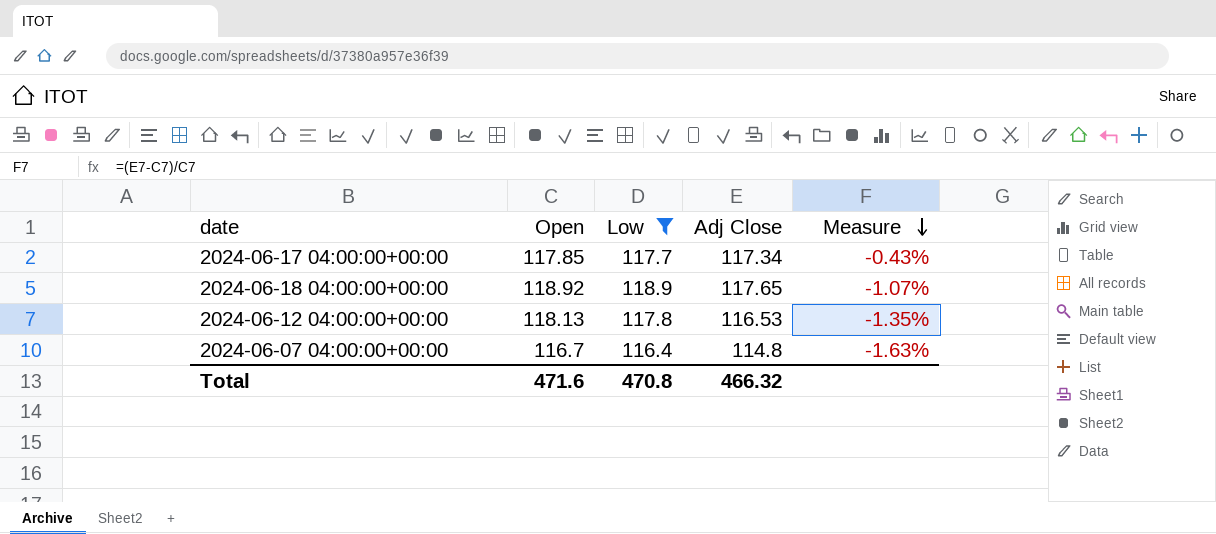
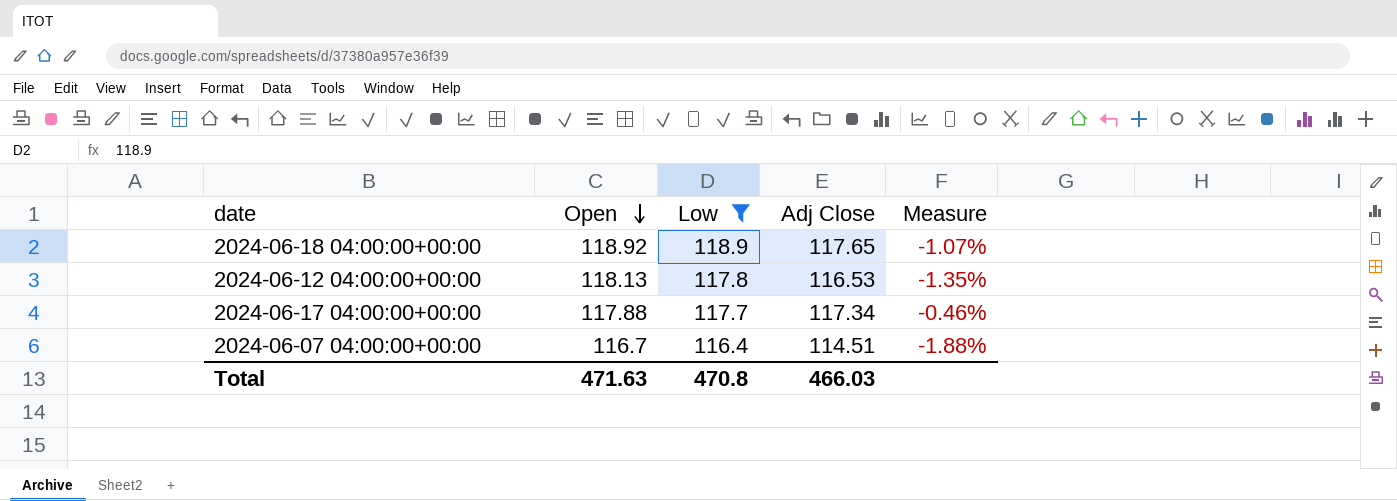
row order: Measure descending -> Open descending
2024-06-17 04:00:00+00:00 | Open: 117.85 -> 117.88
2024-06-17 04:00:00+00:00 | Measure: -0.43% -> -0.46%
2024-06-07 04:00:00+00:00 | Adj Close: 114.8 -> 114.51
2024-06-07 04:00:00+00:00 | Measure: -1.63% -> -1.88%
Total | Open: 471.6 -> 471.63
Total | Adj Close: 466.32 -> 466.03

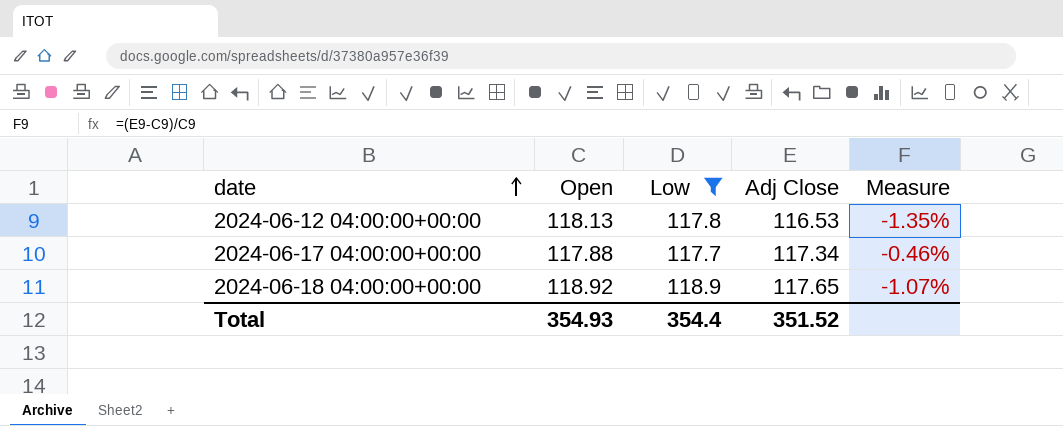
row order: Open descending -> date ascending
row 2024-06-07 04:00:00+00:00: 116.7 | 116.4 | 114.51 | -1.88% -> none
Total | Open: 471.63 -> 354.93
Total | Low: 470.8 -> 354.4
Total | Adj Close: 466.03 -> 351.52

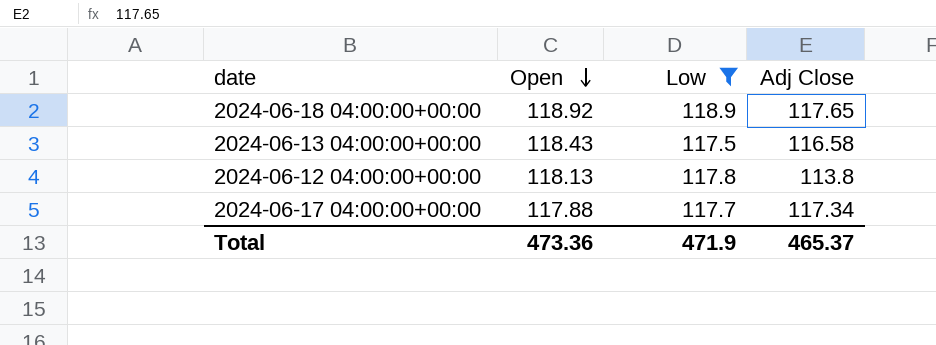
row order: date ascending -> Open descending
column Measure | formula: ([Adj Close] - [Open]) / [Open] -> none
row 2024-06-13 04:00:00+00:00: none -> 118.43 | 117.5 | 116.58
2024-06-12 04:00:00+00:00 | Adj Close: 116.53 -> 113.8
Total | Open: 354.93 -> 473.36
Total | Low: 354.4 -> 471.9
Total | Adj Close: 351.52 -> 465.37

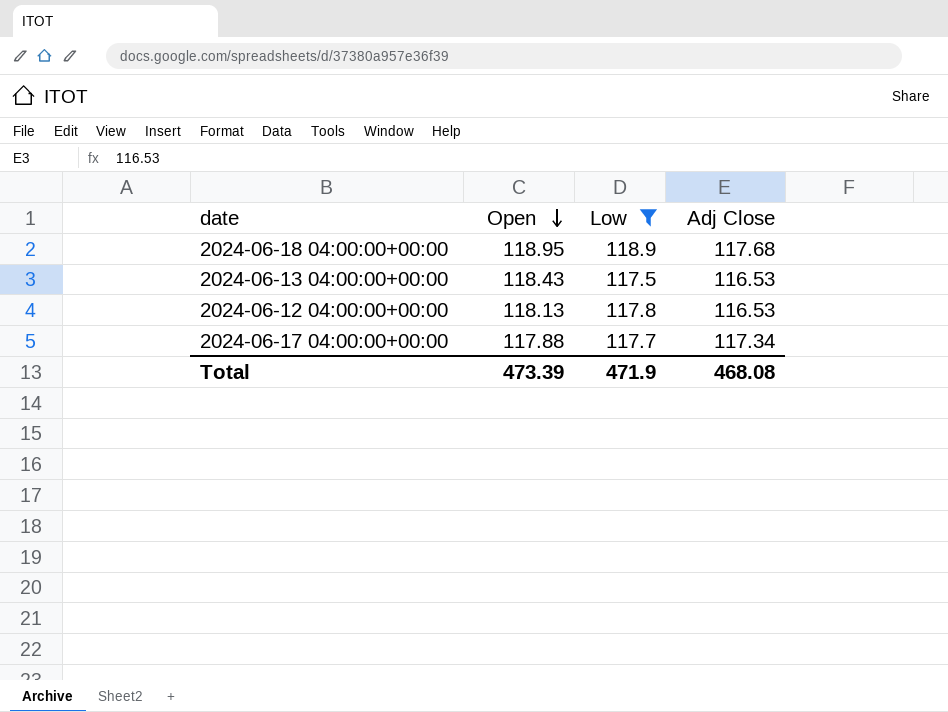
2024-06-18 04:00:00+00:00 | Open: 118.92 -> 118.95
2024-06-18 04:00:00+00:00 | Adj Close: 117.65 -> 117.68
2024-06-13 04:00:00+00:00 | Adj Close: 116.58 -> 116.53
2024-06-12 04:00:00+00:00 | Adj Close: 113.8 -> 116.53
Total | Open: 473.36 -> 473.39
Total | Adj Close: 465.37 -> 468.08

